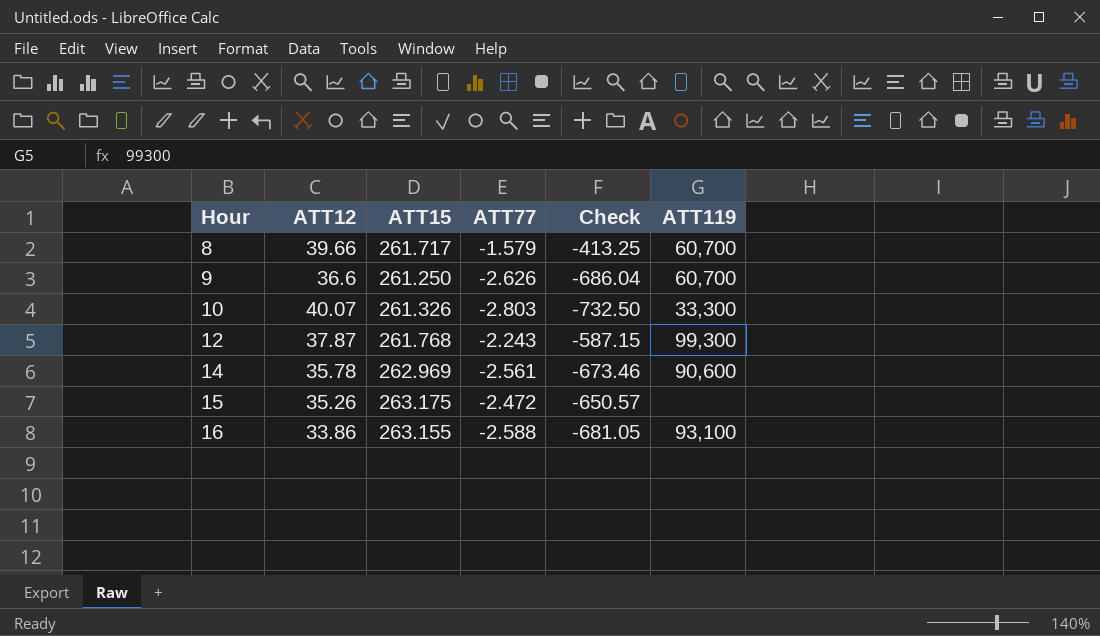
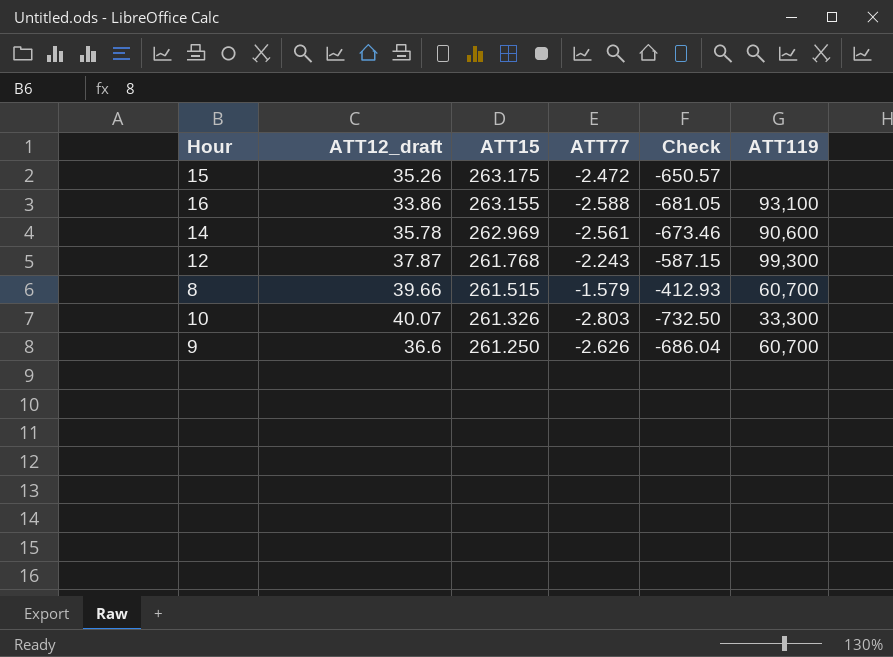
row order: Hour ascending -> ATT15 descending
column name: ATT12 -> ATT12_draft
8 | ATT15: 261.717 -> 261.515
8 | Check: -413.25 -> -412.93

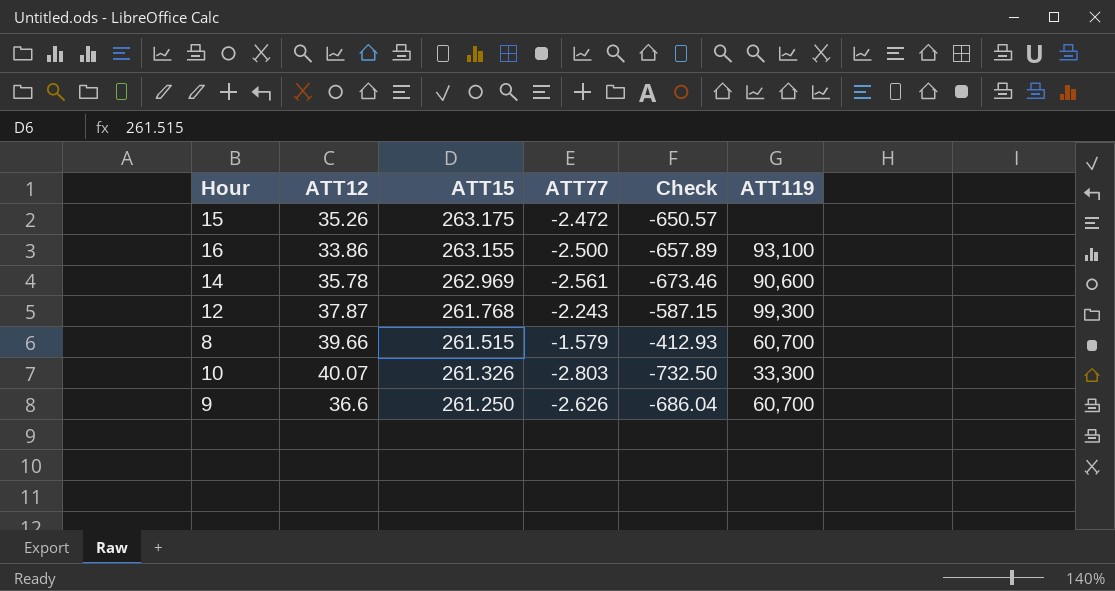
column name: ATT12_draft -> ATT12
16 | ATT77: -2.588 -> -2.500
16 | Check: -681.05 -> -657.89

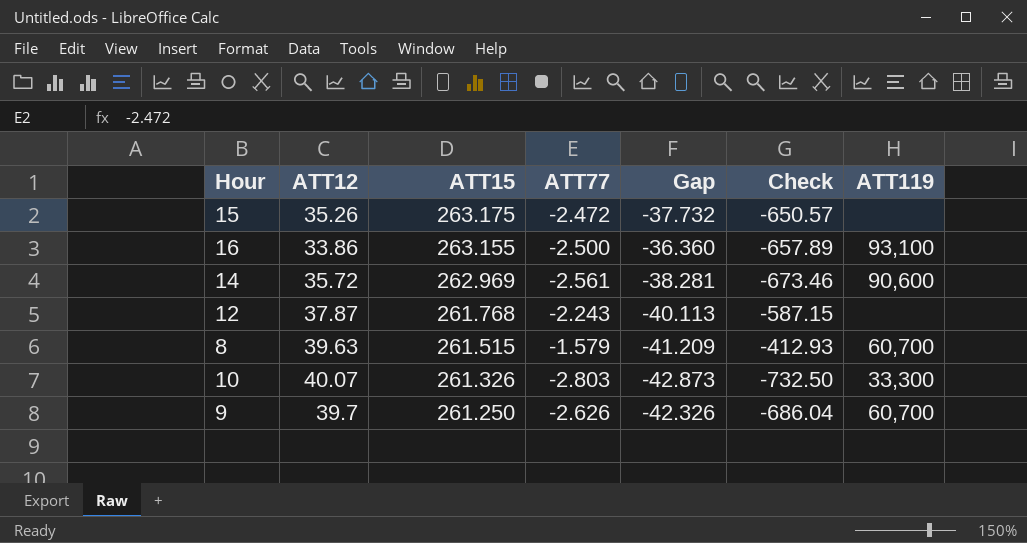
column Gap | formula: none -> [ATT77] - [ATT12]
14 | ATT12: 35.78 -> 35.72
12 | ATT119: 99,300 -> none
8 | ATT12: 39.66 -> 39.63
9 | ATT12: 36.6 -> 39.7

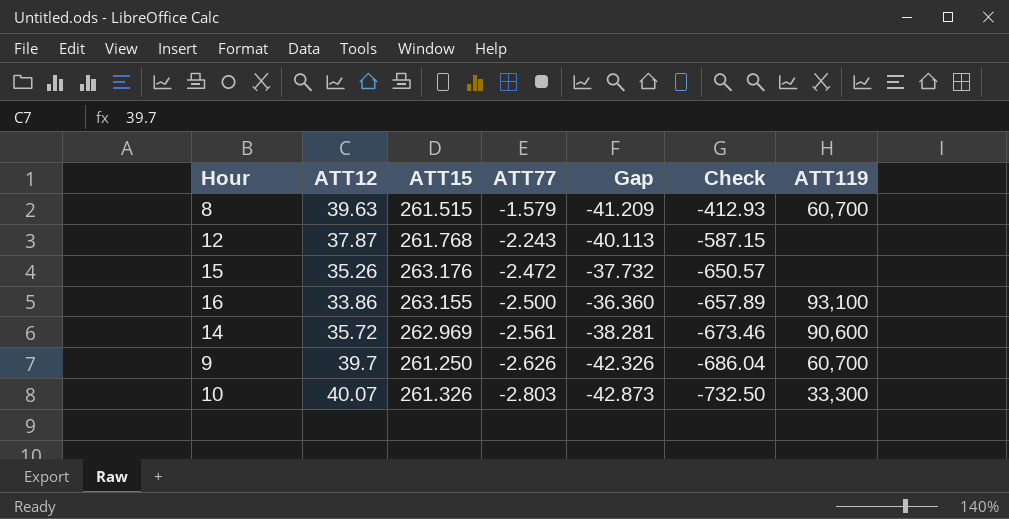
row order: ATT15 descending -> ATT77 descending
15 | ATT15: 263.175 -> 263.176

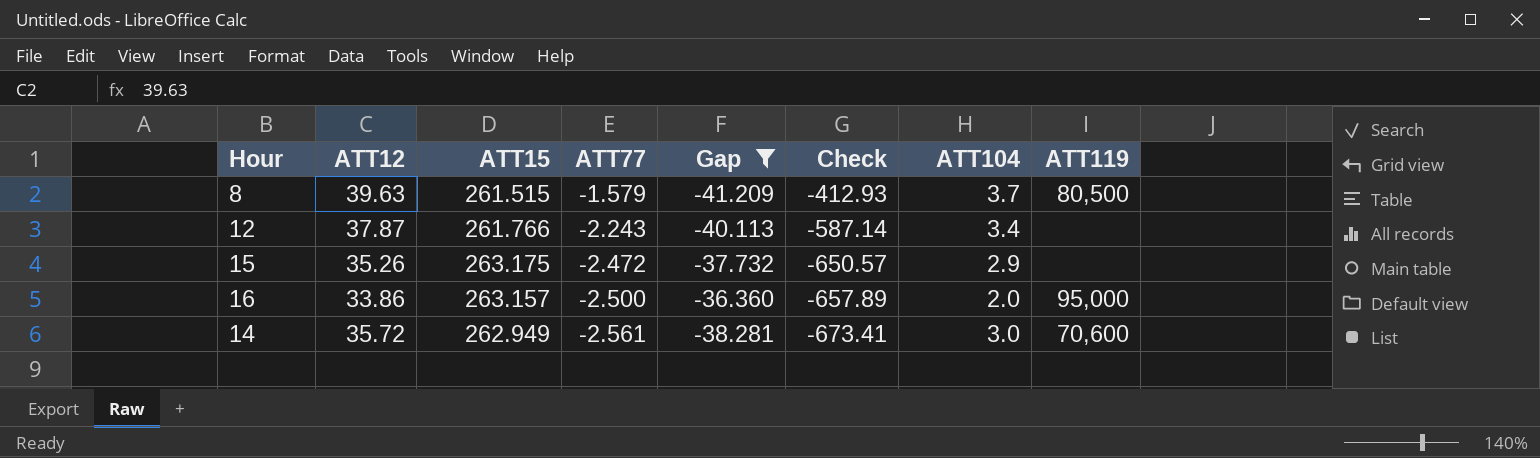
filter: none -> Gap >= -41.209
column ATT104 | position: none -> 7
8 | ATT119: 60,700 -> 80,500
12 | ATT15: 261.768 -> 261.766
12 | Check: -587.15 -> -587.14
15 | ATT15: 263.176 -> 263.175
16 | ATT15: 263.155 -> 263.157
16 | ATT119: 93,100 -> 95,000
14 | ATT15: 262.969 -> 262.949
14 | Check: -673.46 -> -673.41
14 | ATT119: 90,600 -> 70,600

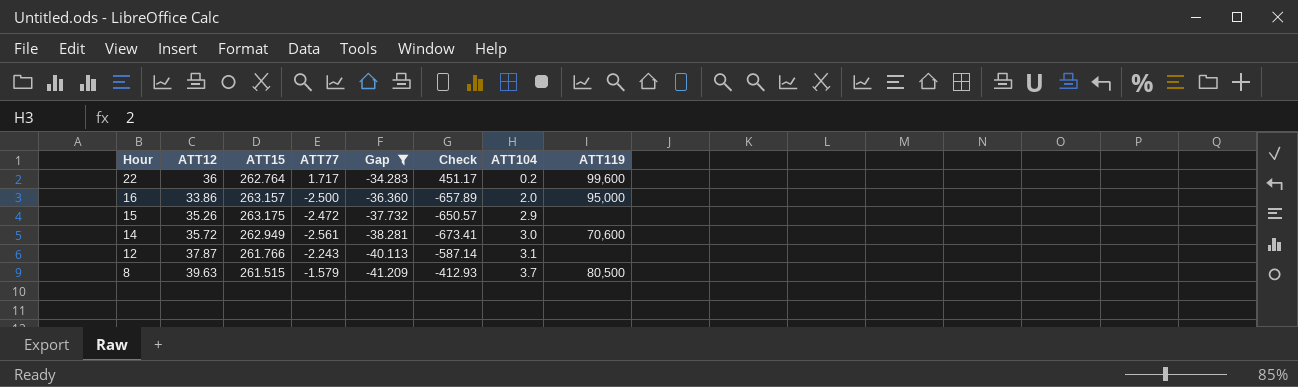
row order: ATT77 descending -> Hour descending
row 22: none -> 36 | 262.764 | 1.717 | -34.283 | 451.17 | 0.2 | 99,600
12 | ATT104: 3.4 -> 3.1

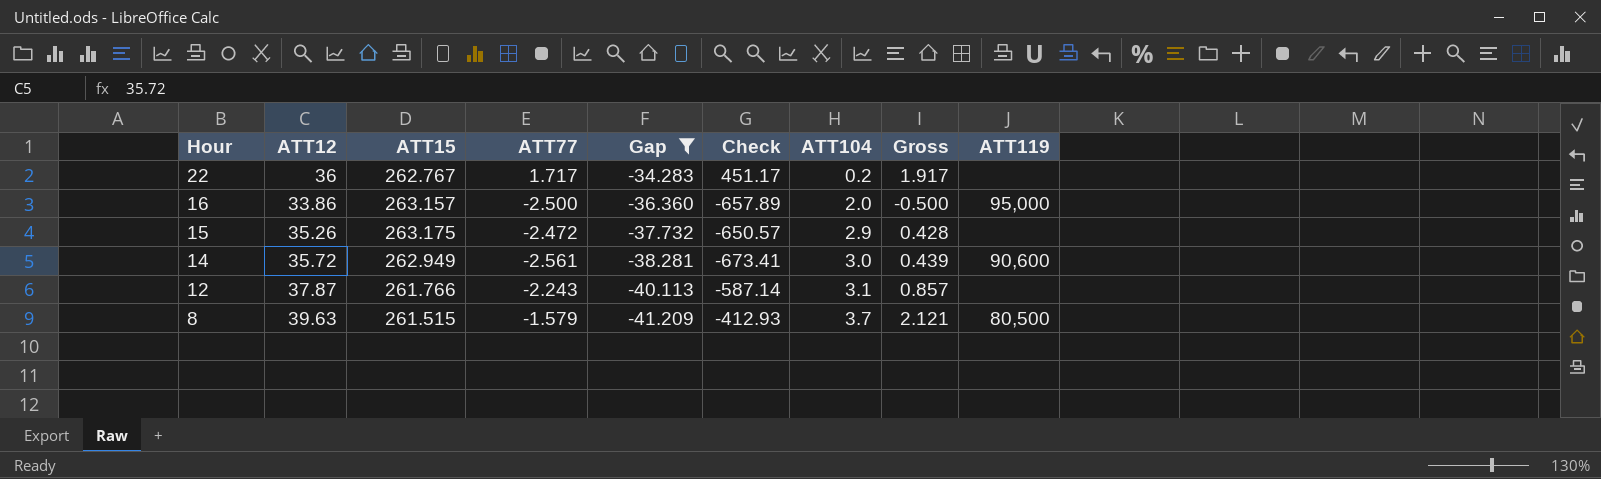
column Gross | formula: none -> [ATT77] + [ATT104]
22 | ATT15: 262.764 -> 262.767
22 | ATT119: 99,600 -> none
14 | ATT119: 70,600 -> 90,600

